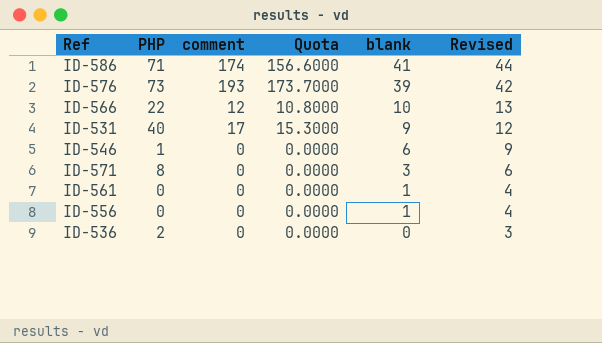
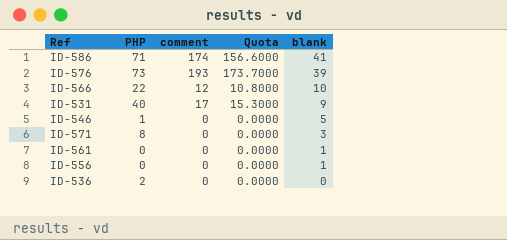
column Revised | formula: [blank] + 3 -> none
ID-546 | blank: 6 -> 5

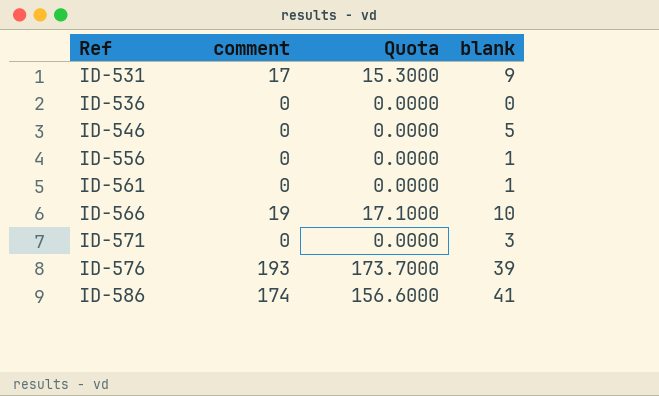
row order: blank descending -> Ref ascending
column PHP | position: 2 -> none
ID-566 | comment: 12 -> 19
ID-566 | Quota: 10.8000 -> 17.1000

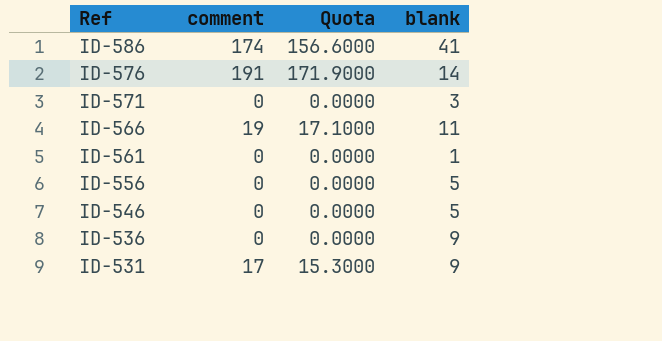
row order: Ref ascending -> Ref descending
ID-576 | comment: 193 -> 191
ID-576 | Quota: 173.7000 -> 171.9000
ID-576 | blank: 39 -> 14
ID-566 | blank: 10 -> 11
ID-556 | blank: 1 -> 5
ID-536 | blank: 0 -> 9

